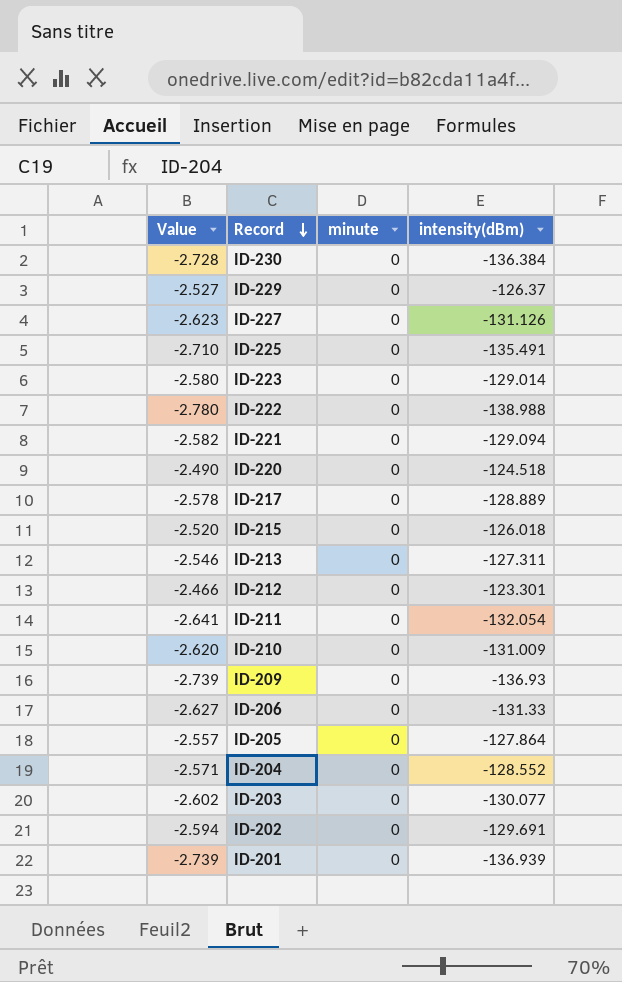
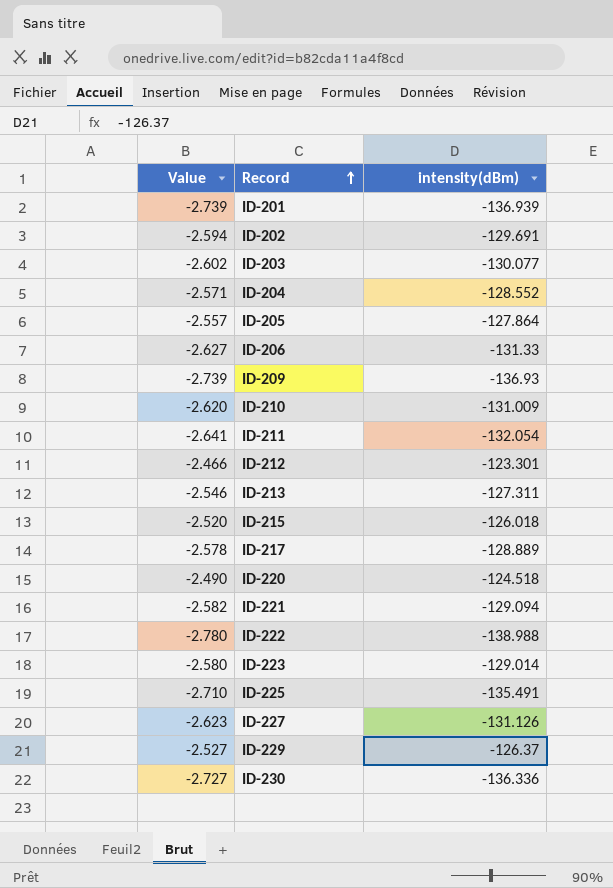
row order: Record descending -> Record ascending
column minute | position: 3 -> none
ID-230 | Value: -2.728 -> -2.727
ID-230 | intensity(dBm): -136.384 -> -136.336

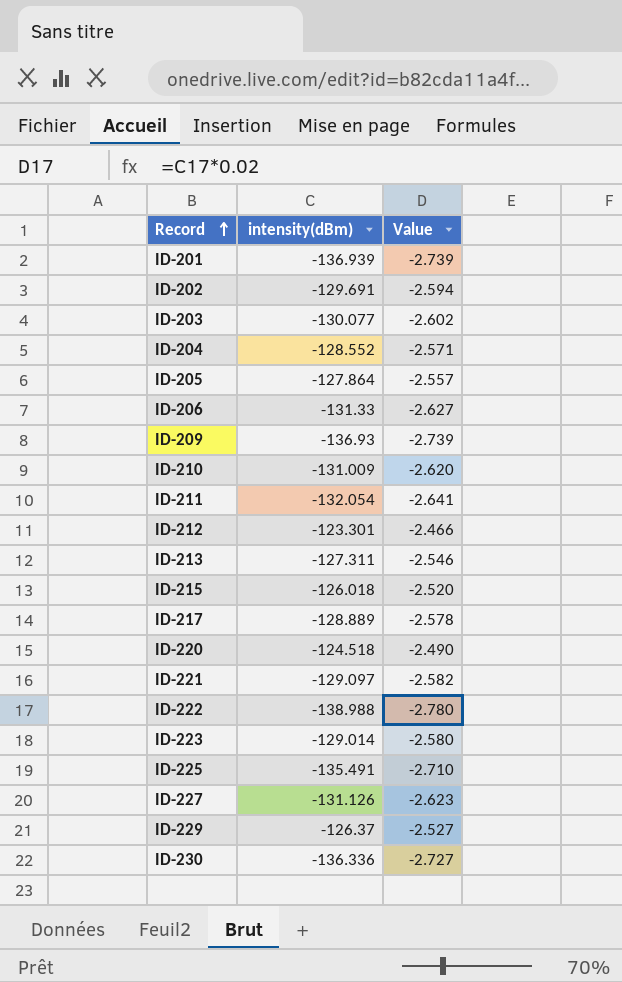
column Value | position: 1 -> 3
ID-221 | intensity(dBm): -129.094 -> -129.097

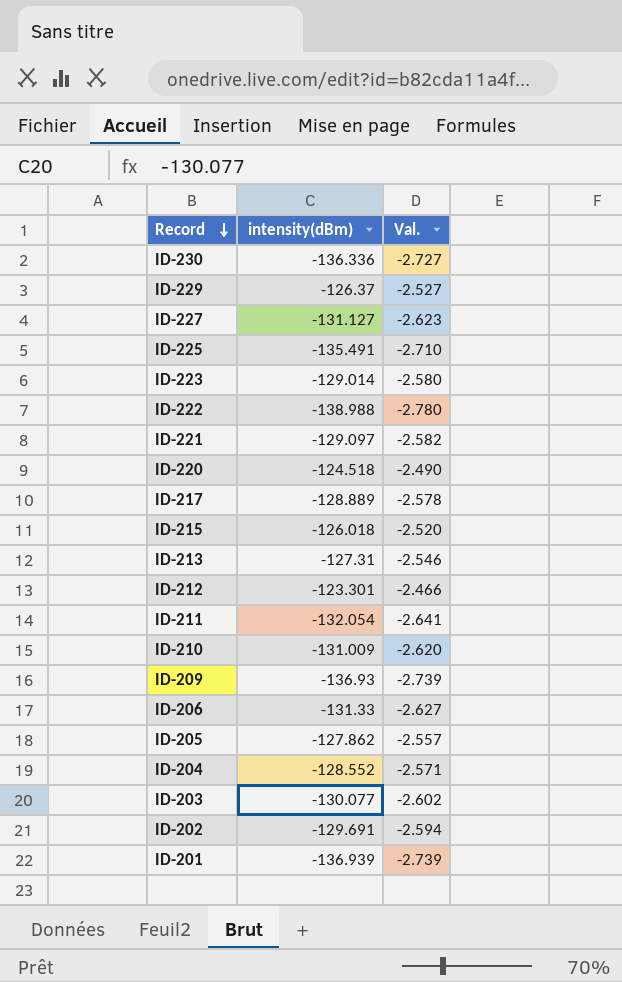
row order: Record ascending -> Record descending
column name: Value -> Val.
ID-227 | intensity(dBm): -131.126 -> -131.127
ID-213 | intensity(dBm): -127.311 -> -127.31
ID-205 | intensity(dBm): -127.864 -> -127.862

